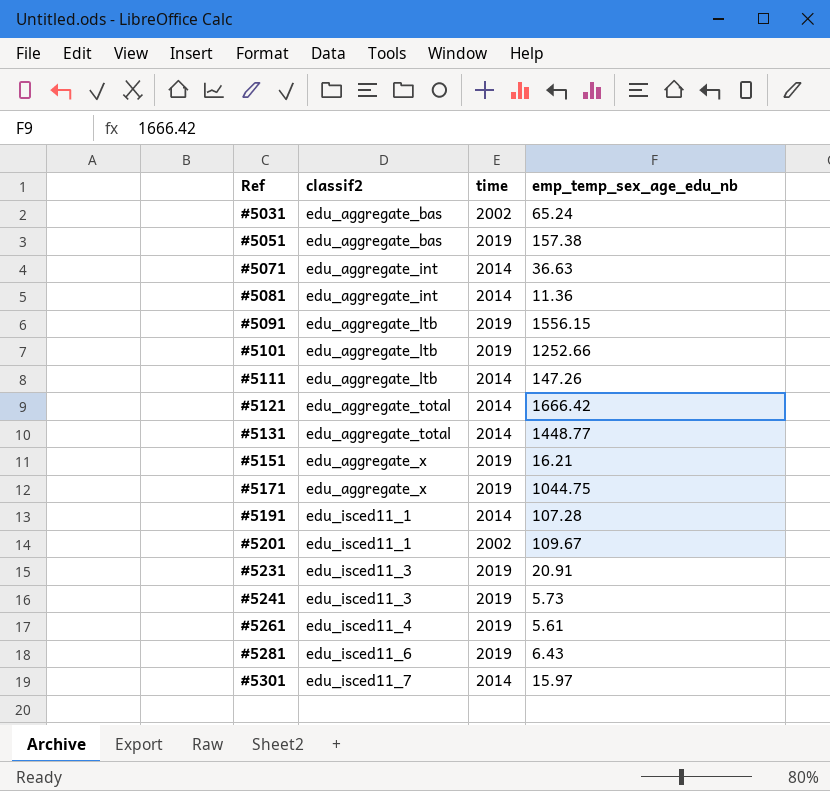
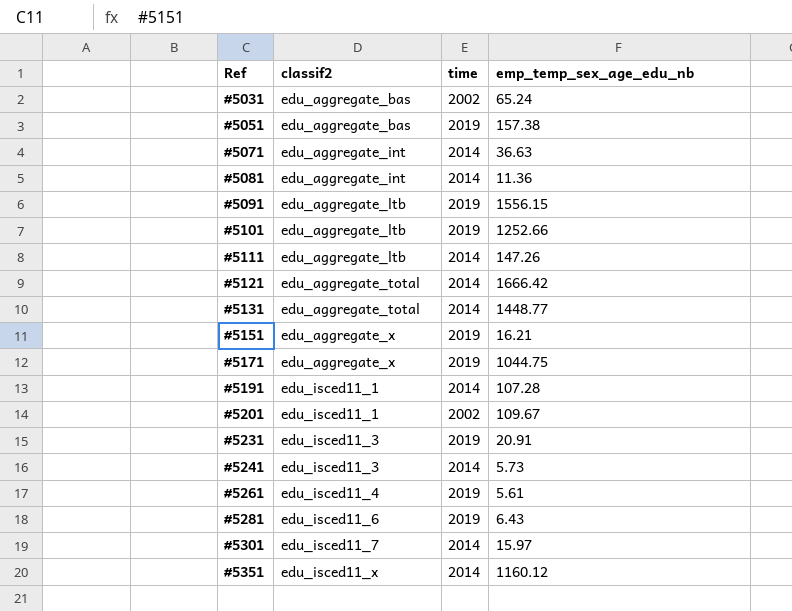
#5241 | time: 2019 -> 2014
row #5351: none -> edu_isced11_x | 2014 | 1160.12

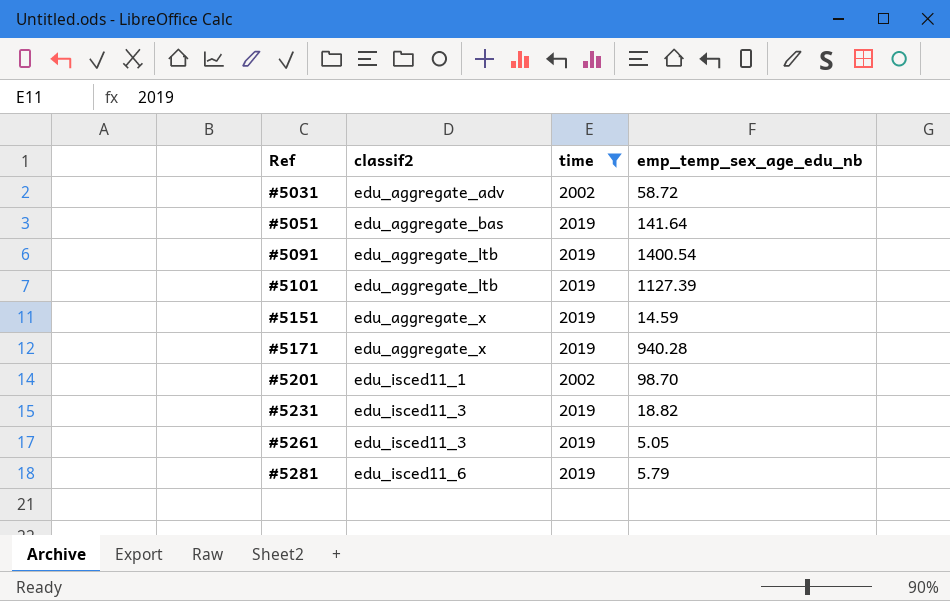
filter: none -> time != 2014
#5031 | classif2: edu_aggregate_bas -> edu_aggregate_adv
#5031 | emp_temp_sex_age_edu_nb: 65.24 -> 58.72
#5051 | emp_temp_sex_age_edu_nb: 157.38 -> 141.64
#5091 | emp_temp_sex_age_edu_nb: 1556.15 -> 1400.54
#5101 | emp_temp_sex_age_edu_nb: 1252.66 -> 1127.39
#5151 | emp_temp_sex_age_edu_nb: 16.21 -> 14.59
#5171 | emp_temp_sex_age_edu_nb: 1044.75 -> 940.28
#5201 | emp_temp_sex_age_edu_nb: 109.67 -> 98.70
#5231 | emp_temp_sex_age_edu_nb: 20.91 -> 18.82
#5261 | classif2: edu_isced11_4 -> edu_isced11_3
#5261 | emp_temp_sex_age_edu_nb: 5.61 -> 5.05
#5281 | emp_temp_sex_age_edu_nb: 6.43 -> 5.79

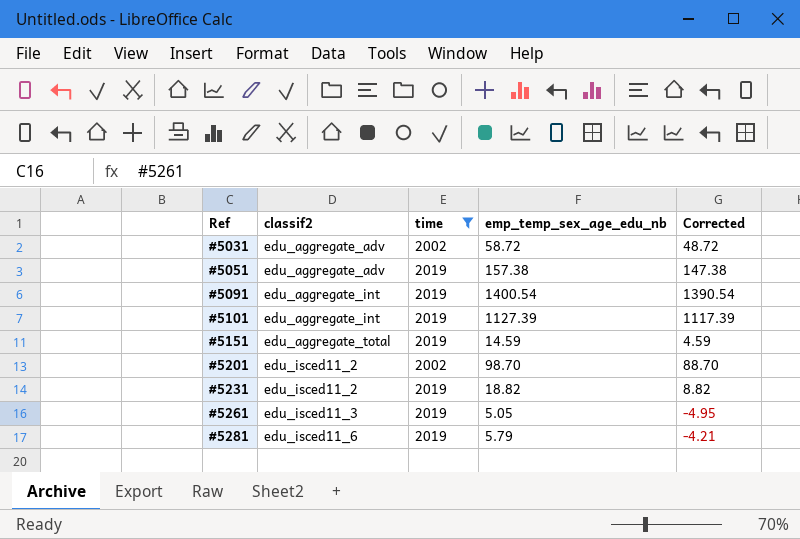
column Corrected | formula: none -> [emp_temp_sex_age_edu_nb] - 10
row #5171: edu_aggregate_x | 2019 | 940.28 -> none
#5051 | classif2: edu_aggregate_bas -> edu_aggregate_adv
#5051 | emp_temp_sex_age_edu_nb: 141.64 -> 157.38
#5091 | classif2: edu_aggregate_ltb -> edu_aggregate_int
#5101 | classif2: edu_aggregate_ltb -> edu_aggregate_int
#5151 | classif2: edu_aggregate_x -> edu_aggregate_total
#5201 | classif2: edu_isced11_1 -> edu_isced11_2
#5231 | classif2: edu_isced11_3 -> edu_isced11_2

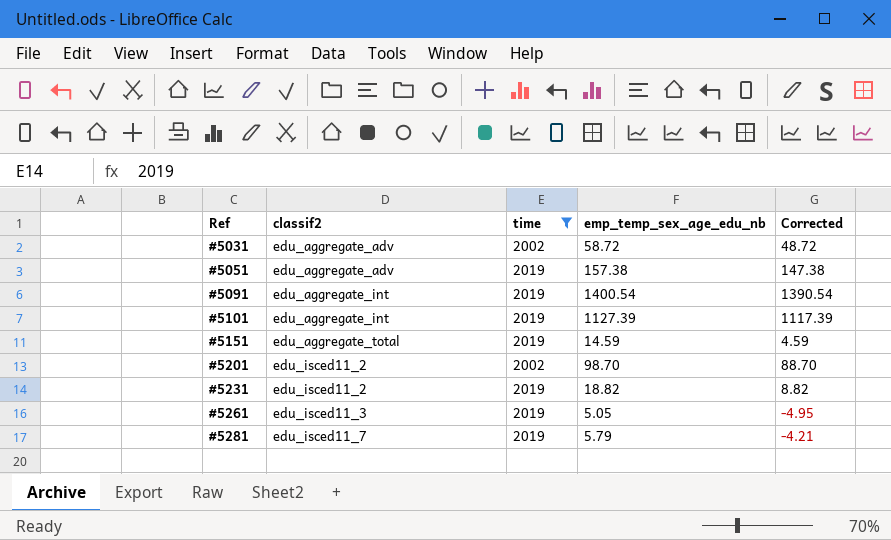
#5281 | classif2: edu_isced11_6 -> edu_isced11_7

